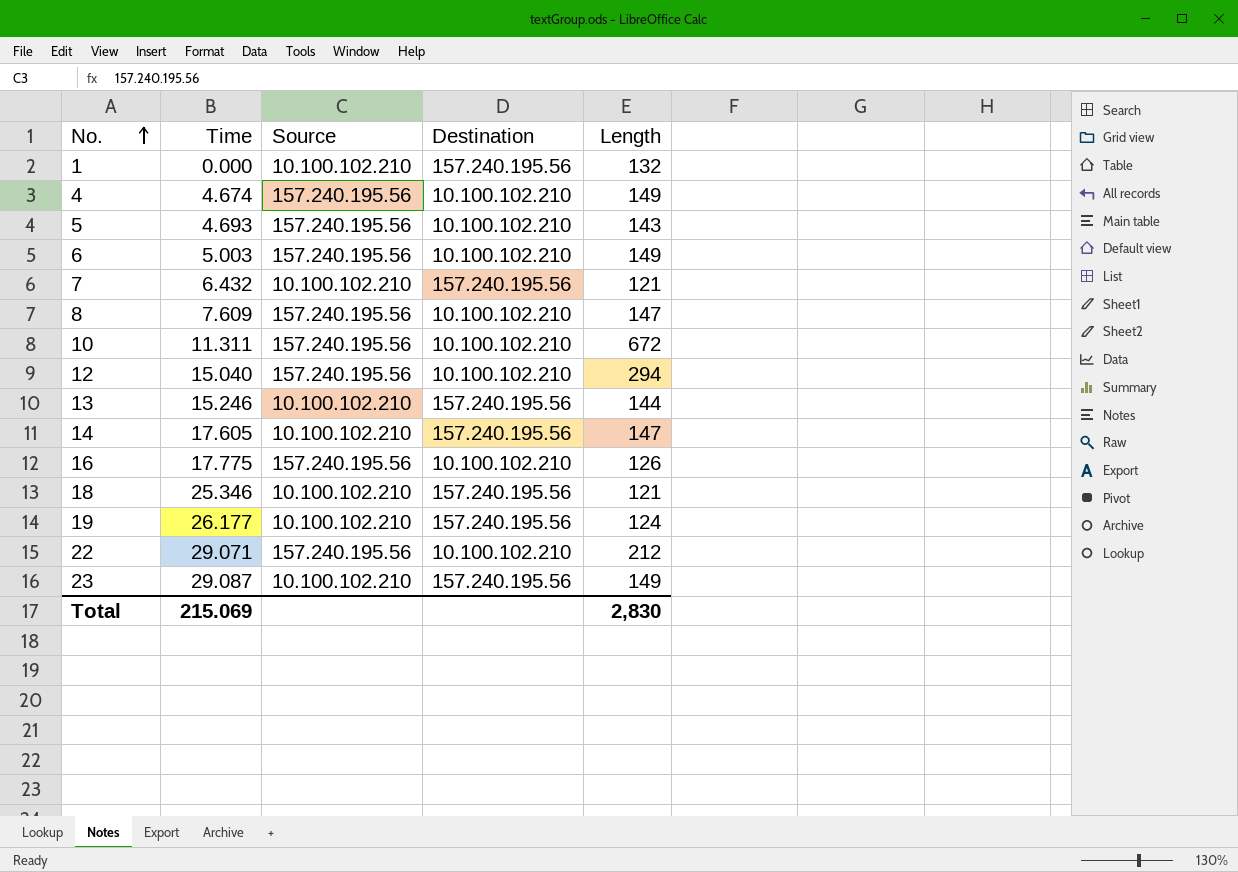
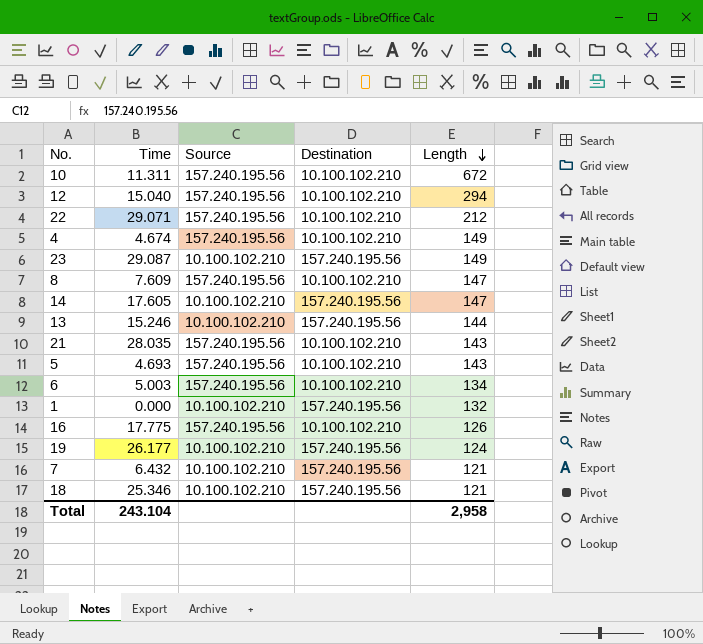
row order: No. ascending -> Length descending
row 21: none -> 28.035 | 157.240.195.56 | 10.100.102.210 | 143
6 | Length: 149 -> 134
Total | Time: 215.069 -> 243.104
Total | Length: 2,830 -> 2,958

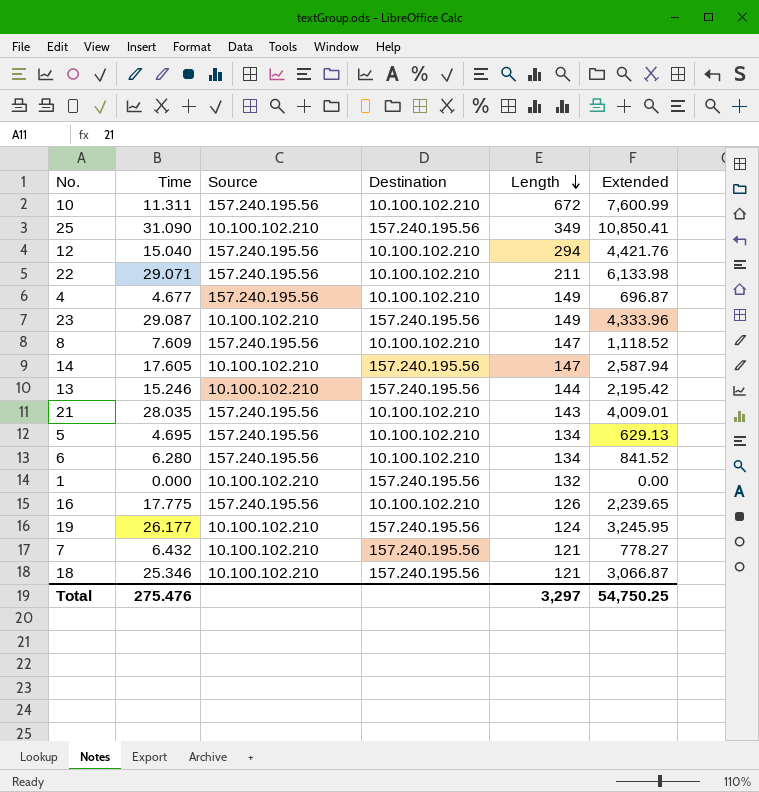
column Extended | formula: none -> [Time] * [Length]
row 25: none -> 31.090 | 10.100.102.210 | 157.240.195.56 | 349 | 10,850.41
22 | Length: 212 -> 211
4 | Time: 4.674 -> 4.677
5 | Time: 4.693 -> 4.695
5 | Length: 143 -> 134
6 | Time: 5.003 -> 6.280
Total | Time: 243.104 -> 275.476
Total | Length: 2,958 -> 3,297

